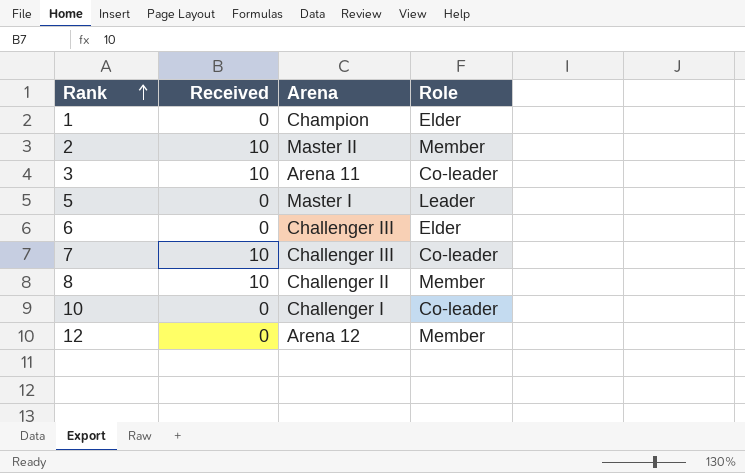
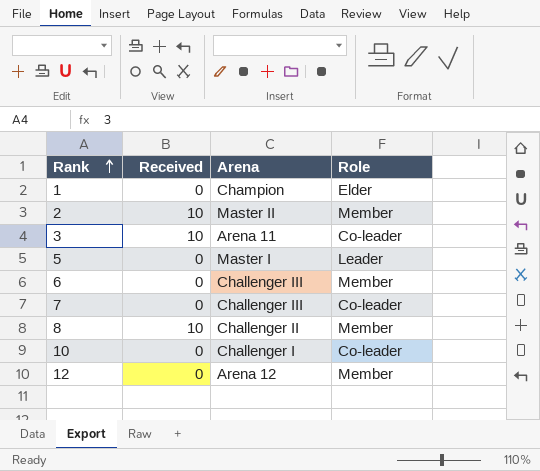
6 | Role: Elder -> Member
7 | Received: 10 -> 0

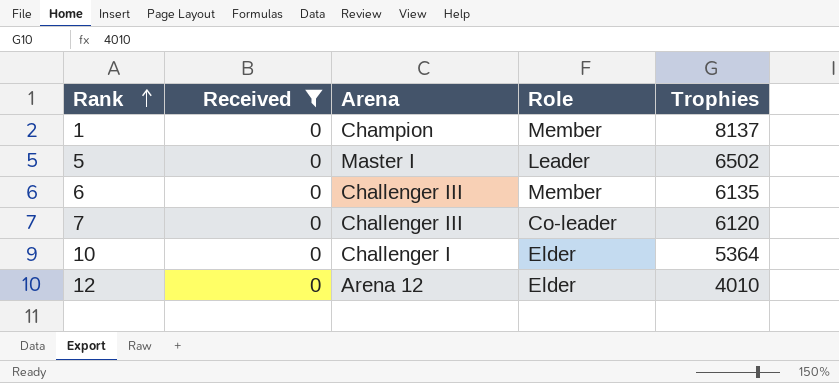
filter: none -> Received = 0
column Trophies | position: none -> 5
1 | Role: Elder -> Member
10 | Role: Co-leader -> Elder
12 | Role: Member -> Elder

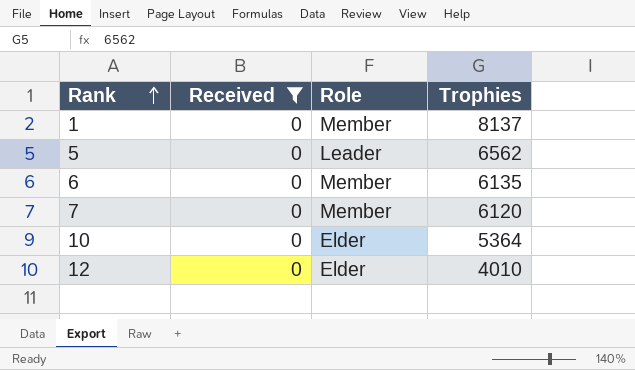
column Arena | position: 3 -> none
5 | Trophies: 6502 -> 6562
7 | Role: Co-leader -> Member

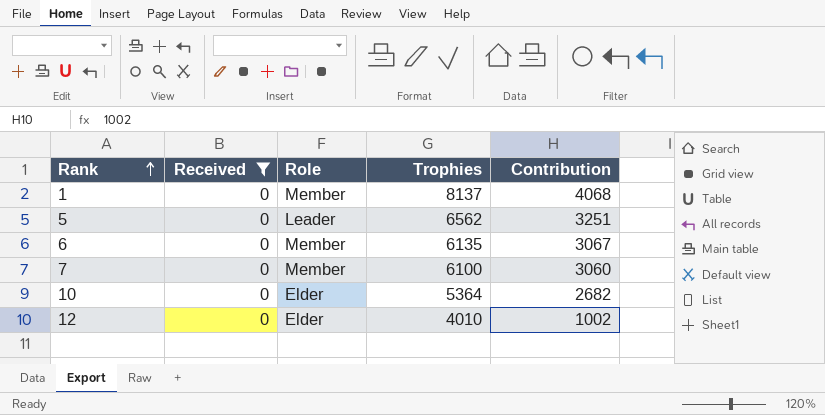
column Contribution | position: none -> 5
7 | Trophies: 6120 -> 6100

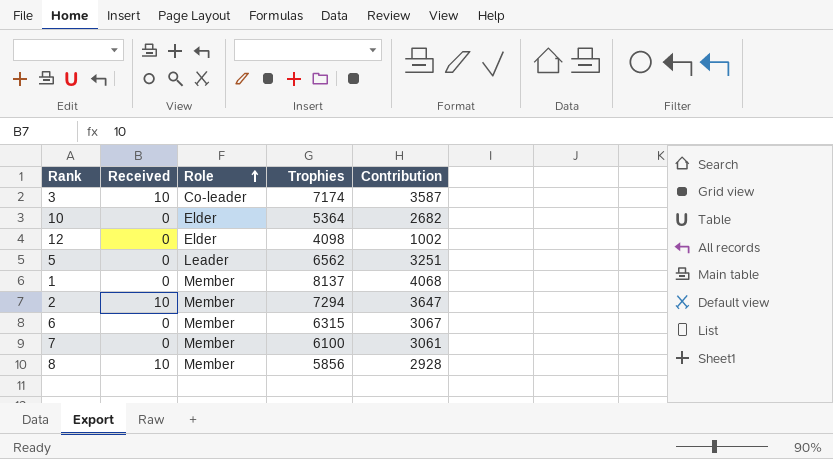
filter: Received = 0 -> none
row order: Rank ascending -> Role ascending
12 | Trophies: 4010 -> 4098
6 | Trophies: 6135 -> 6315
7 | Contribution: 3060 -> 3061

